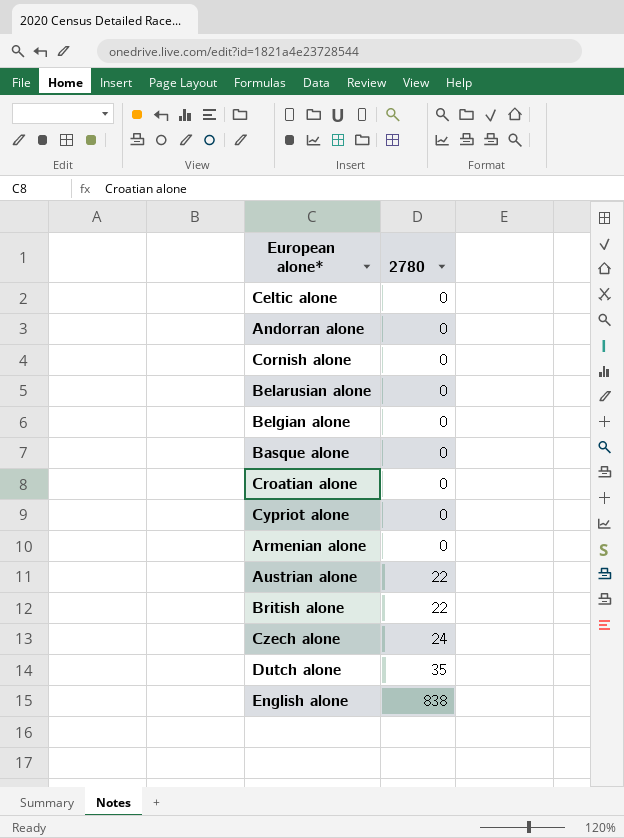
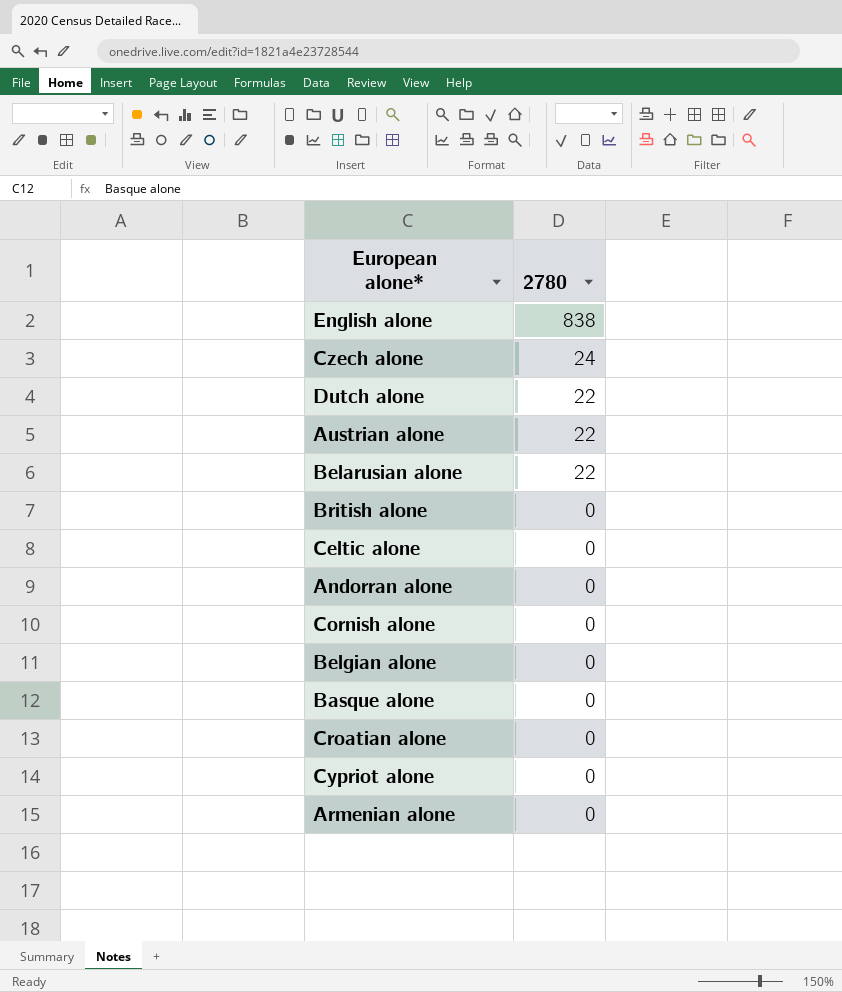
row order: 2780 ascending -> 2780 descending
Dutch alone | 2780: 35 -> 22
Belarusian alone | 2780: 0 -> 22
British alone | 2780: 22 -> 0

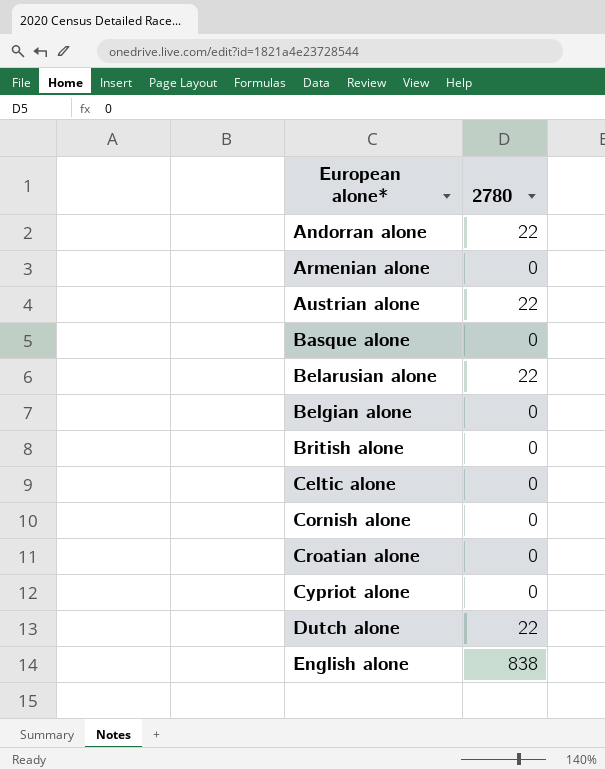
row order: 2780 descending -> European alone* ascending
row Czech alone: 24 -> none
Andorran alone | 2780: 0 -> 22

